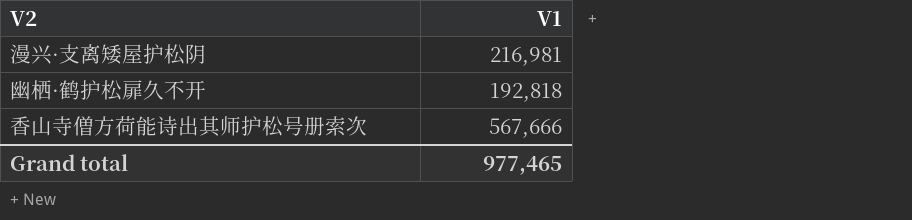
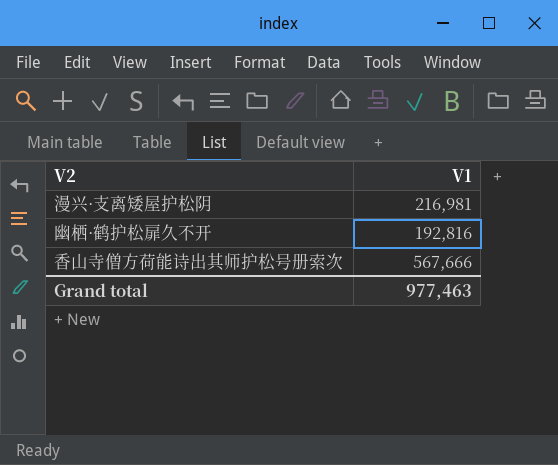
幽栖·鹤护松扉久不开 | V1: 192,818 -> 192,816
Grand total | V1: 977,465 -> 977,463

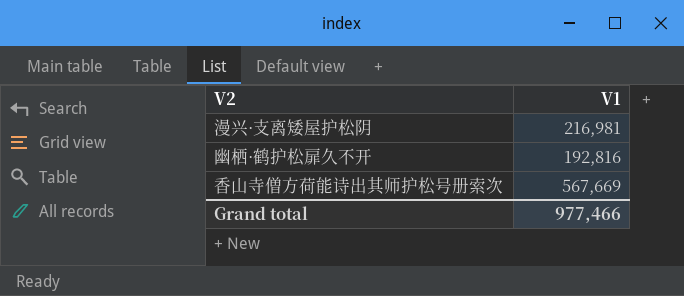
香山寺僧方荷能诗出其师护松号册索次 | V1: 567,666 -> 567,669
Grand total | V1: 977,463 -> 977,466

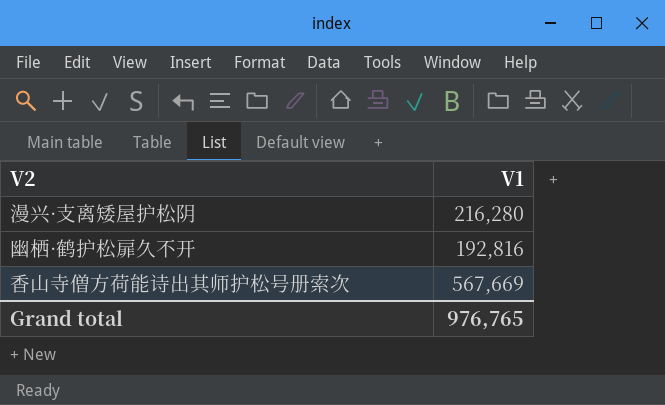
漫兴·支离矮屋护松阴 | V1: 216,981 -> 216,280
Grand total | V1: 977,466 -> 976,765

